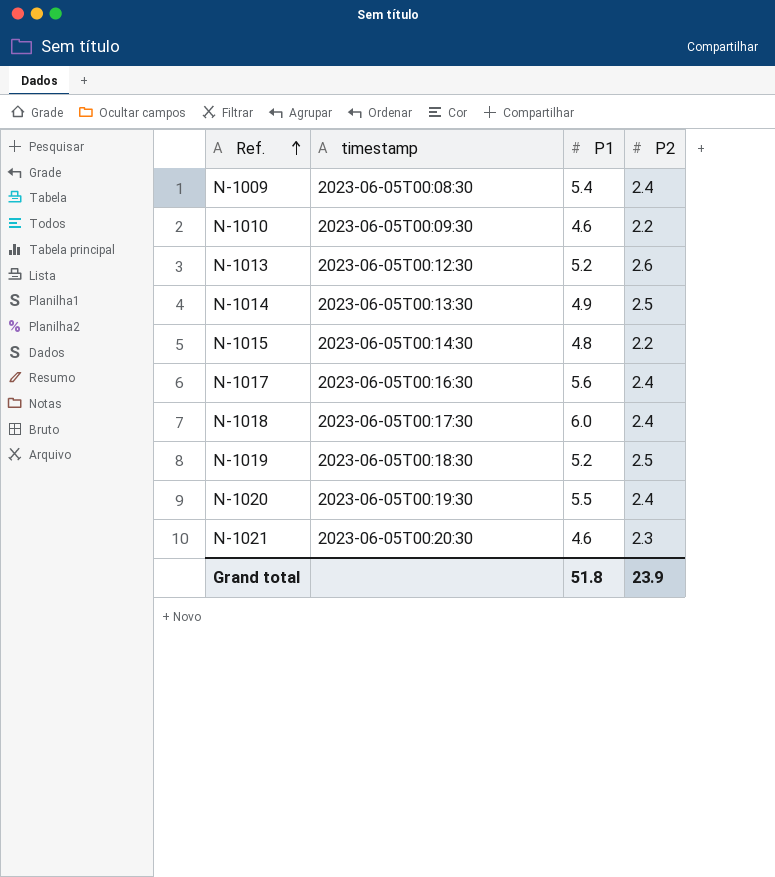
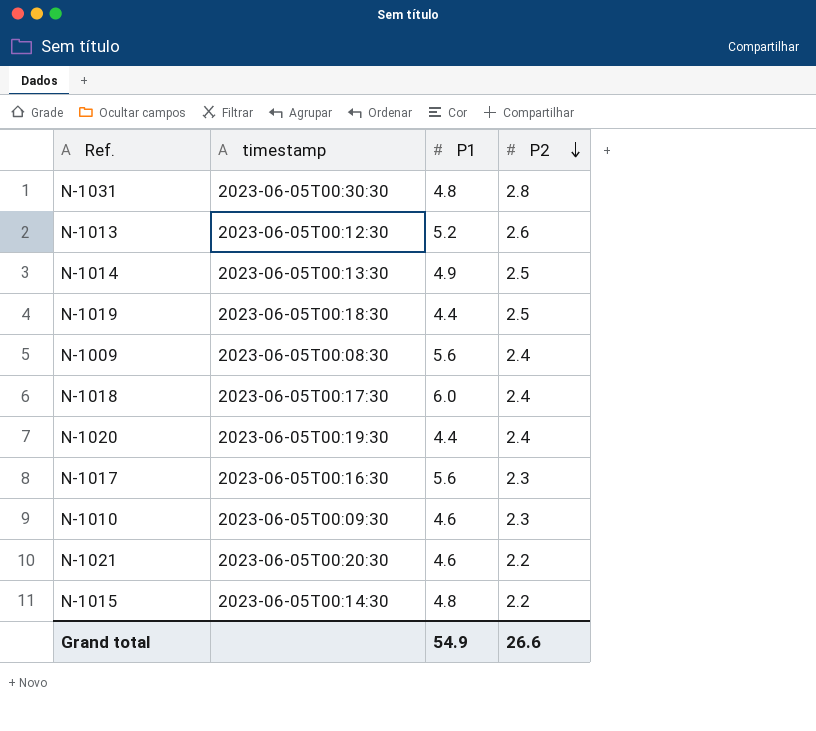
row order: Ref. ascending -> P2 descending
row N-1031: none -> 2023-06-05T00:30:30 | 4.8 | 2.8
N-1019 | P1: 5.2 -> 4.4
N-1009 | P1: 5.4 -> 5.6
N-1020 | P1: 5.5 -> 4.4
N-1017 | P2: 2.4 -> 2.3
N-1010 | P2: 2.2 -> 2.3
N-1021 | P2: 2.3 -> 2.2
Grand total | P1: 51.8 -> 54.9
Grand total | P2: 23.9 -> 26.6

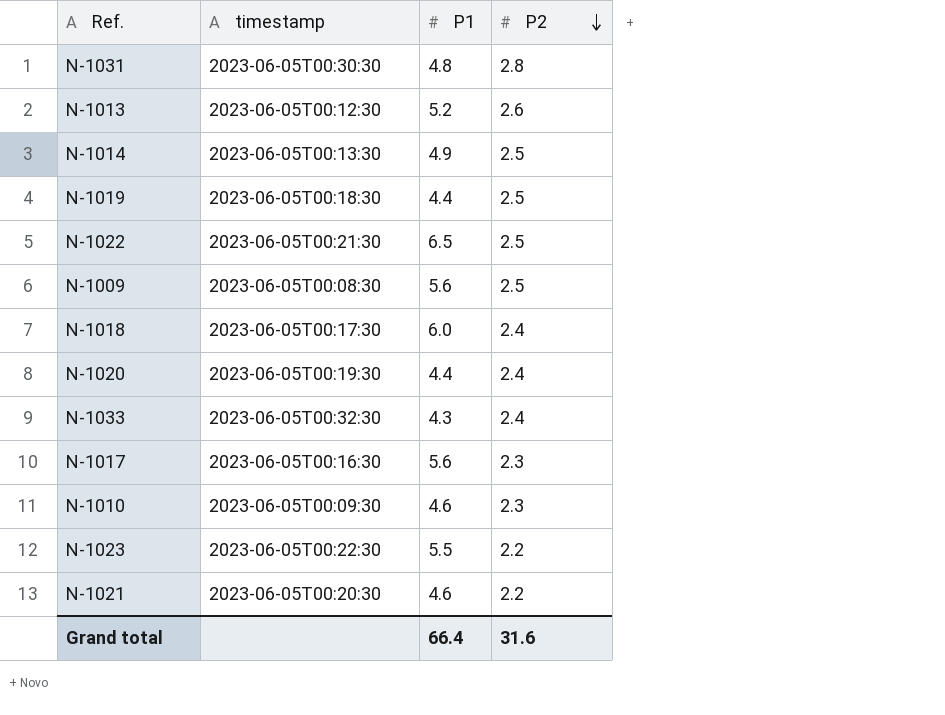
row N-1015: 2023-06-05T00:14:30 | 4.8 | 2.2 -> none
row N-1022: none -> 2023-06-05T00:21:30 | 6.5 | 2.5
N-1009 | P2: 2.4 -> 2.5
row N-1033: none -> 2023-06-05T00:32:30 | 4.3 | 2.4
row N-1023: none -> 2023-06-05T00:22:30 | 5.5 | 2.2
Grand total | P1: 54.9 -> 66.4
Grand total | P2: 26.6 -> 31.6

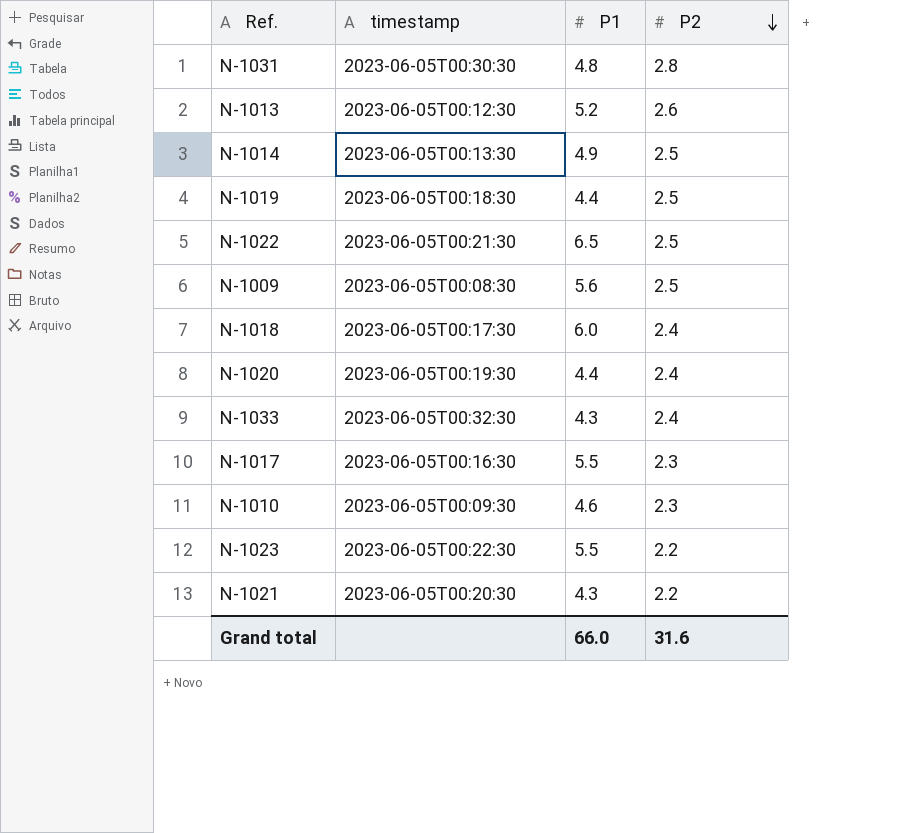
N-1017 | P1: 5.6 -> 5.5
N-1021 | P1: 4.6 -> 4.3
Grand total | P1: 66.4 -> 66.0

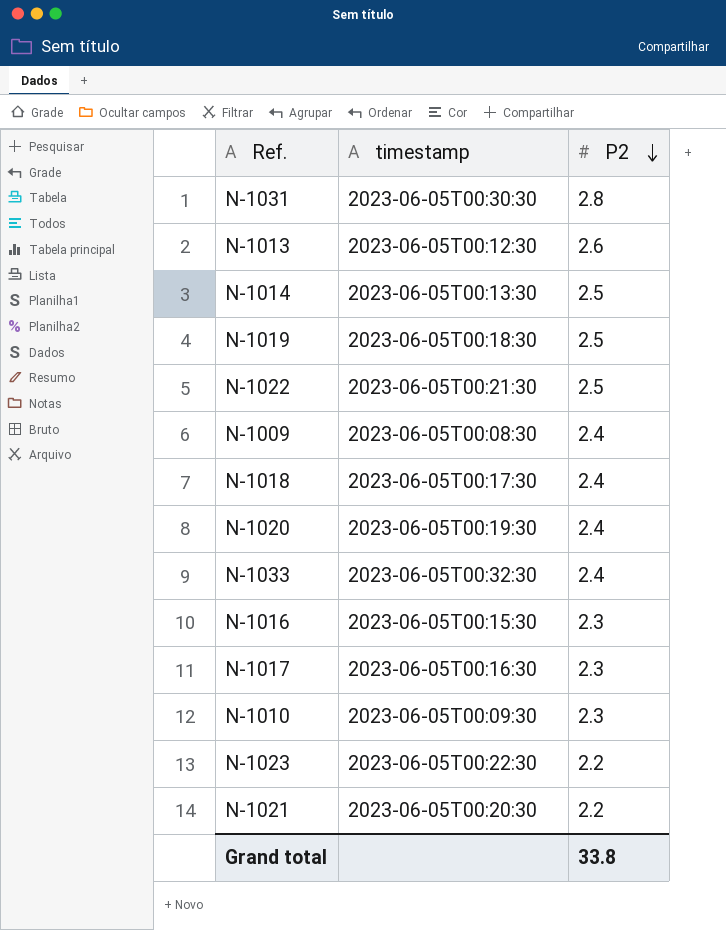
column P1 | position: 3 -> none
N-1009 | P2: 2.5 -> 2.4
row N-1016: none -> 2023-06-05T00:15:30 | 2.3
Grand total | P2: 31.6 -> 33.8

